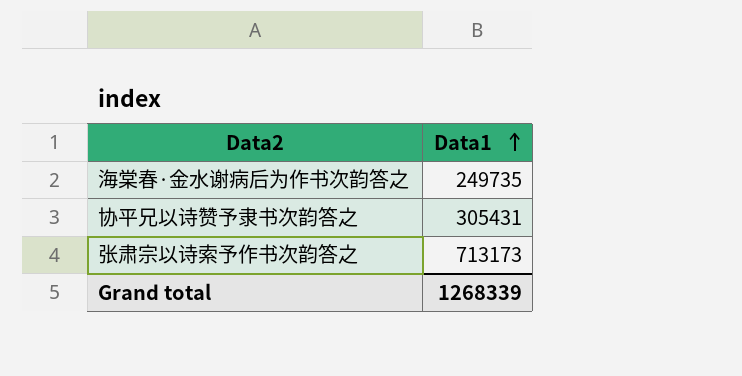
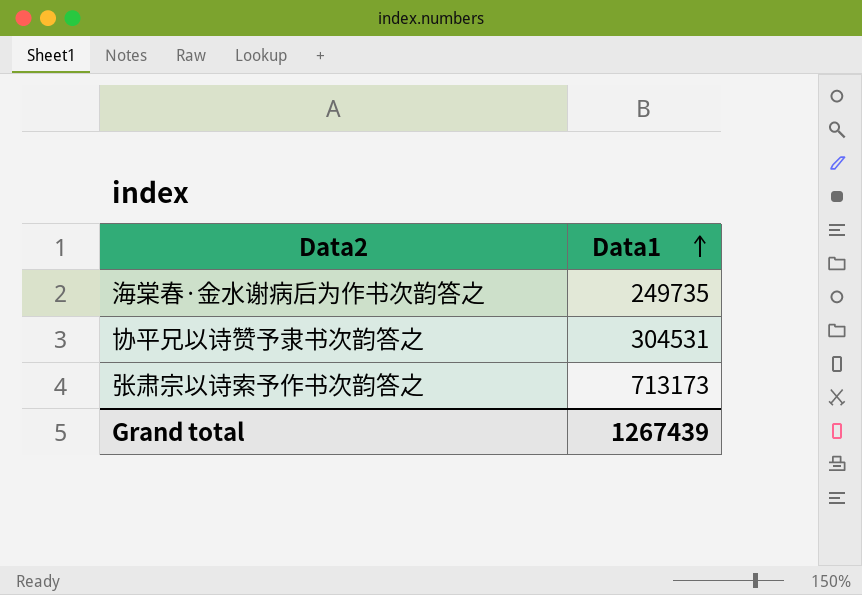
协平兄以诗赞予隶书次韵答之 | Data1: 305431 -> 304531
Grand total | Data1: 1268339 -> 1267439

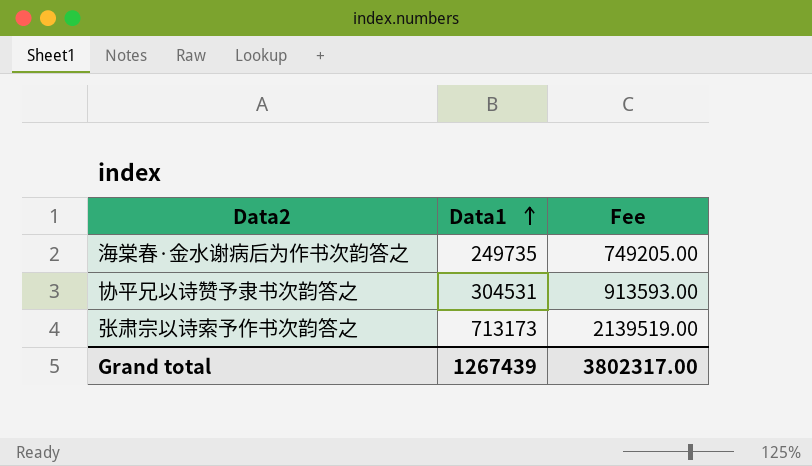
column Fee | formula: none -> [Data1] * 3

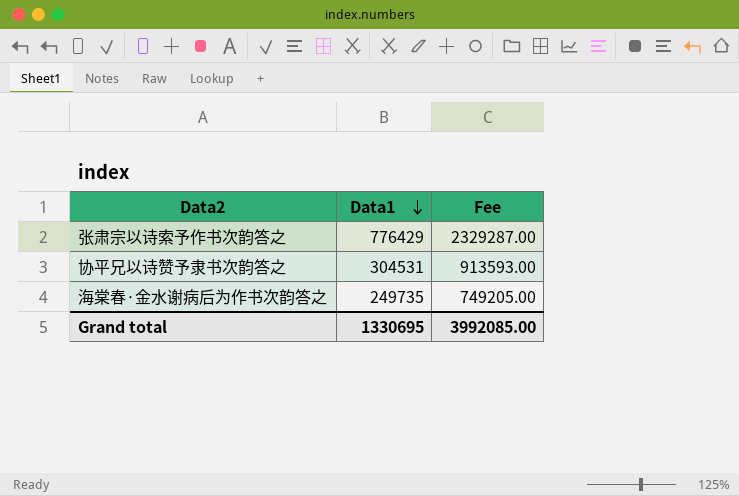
row order: Data1 ascending -> Data1 descending
张肃宗以诗索予作书次韵答之 | Data1: 713173 -> 776429
张肃宗以诗索予作书次韵答之 | Fee: 2139519.00 -> 2329287.00
Grand total | Data1: 1267439 -> 1330695
Grand total | Fee: 3802317.00 -> 3992085.00

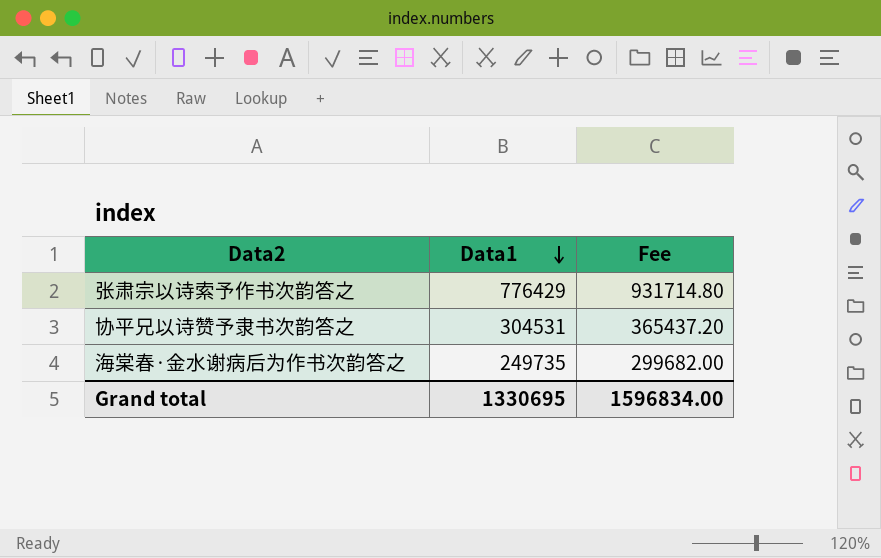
column Fee | formula: [Data1] * 3 -> [Data1] * 1.2
Grand total | Fee: 3992085.00 -> 1596834.00

